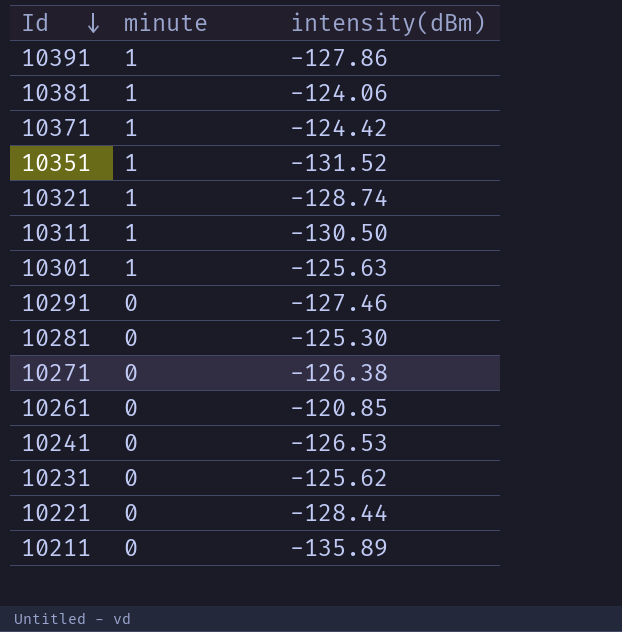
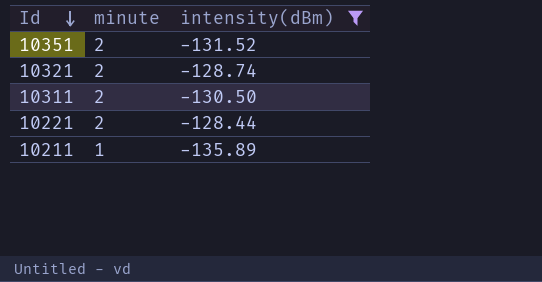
filter: none -> intensity(dBm) <= -128.44
10351 | minute: 1 -> 2
10321 | minute: 1 -> 2
10311 | minute: 1 -> 2
10221 | minute: 0 -> 2
10211 | minute: 0 -> 1

